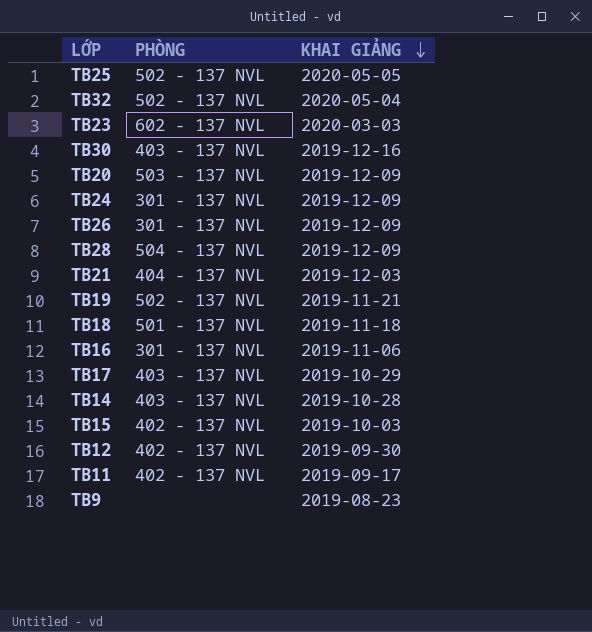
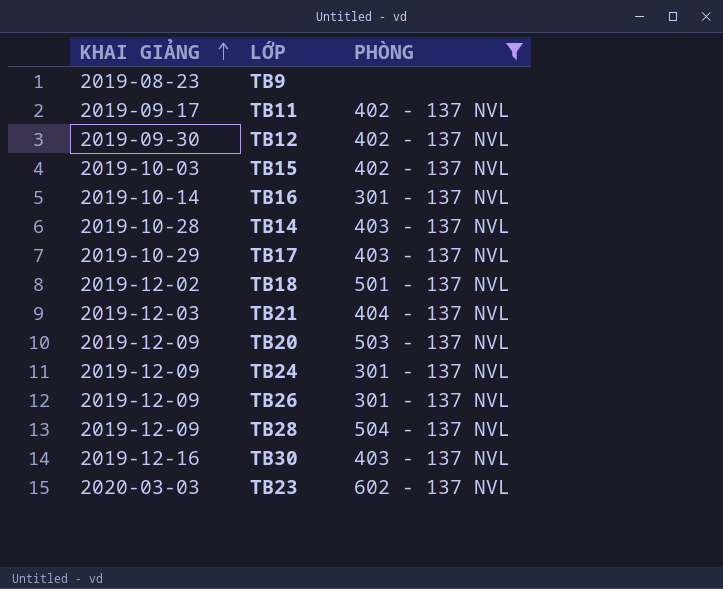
filter: none -> PHÒNG != 502 - 137 NVL
row order: KHAI GIẢNG descending -> KHAI GIẢNG ascending
column KHAI GIẢNG | position: 3 -> 1
TB16 | KHAI GIẢNG: 2019-11-06 -> 2019-10-14
TB18 | KHAI GIẢNG: 2019-11-18 -> 2019-12-02

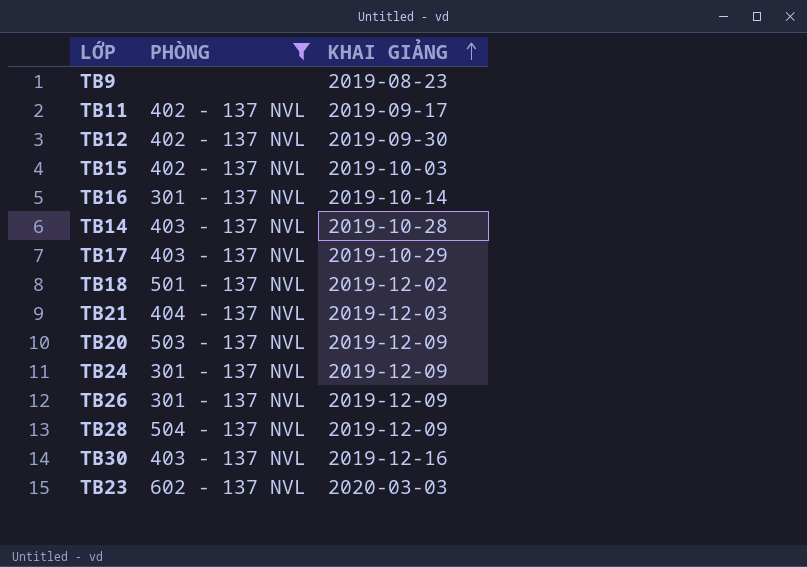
column KHAI GIẢNG | position: 1 -> 3

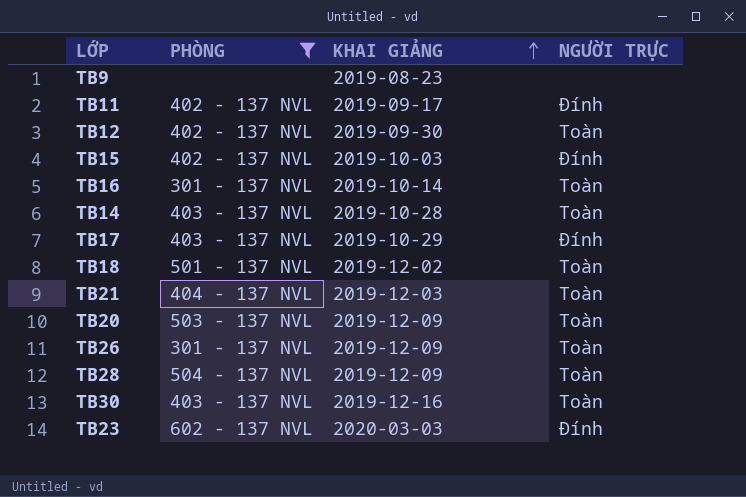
column NGƯỜI TRỰC | position: none -> 4
row TB24: 301 - 137 NVL | 2019-12-09 -> none

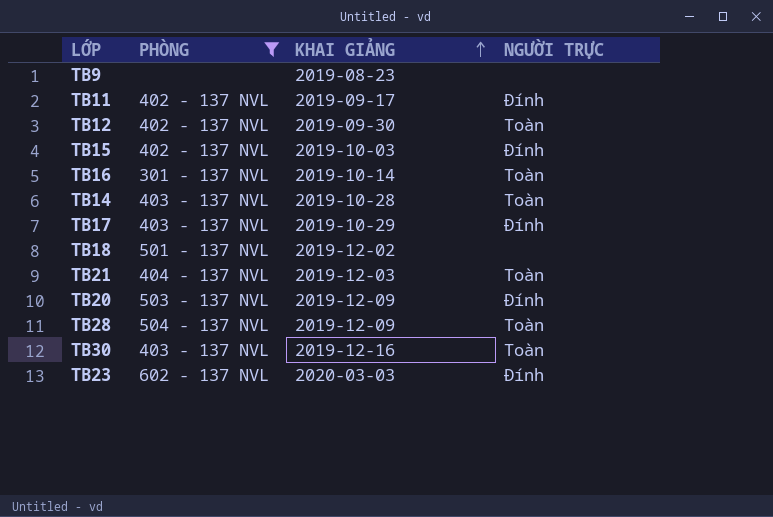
row TB26: 301 - 137 NVL | 2019-12-09 | Toàn -> none
TB18 | NGƯỜI TRỰC: Toàn -> none
TB20 | NGƯỜI TRỰC: Toàn -> Đính

